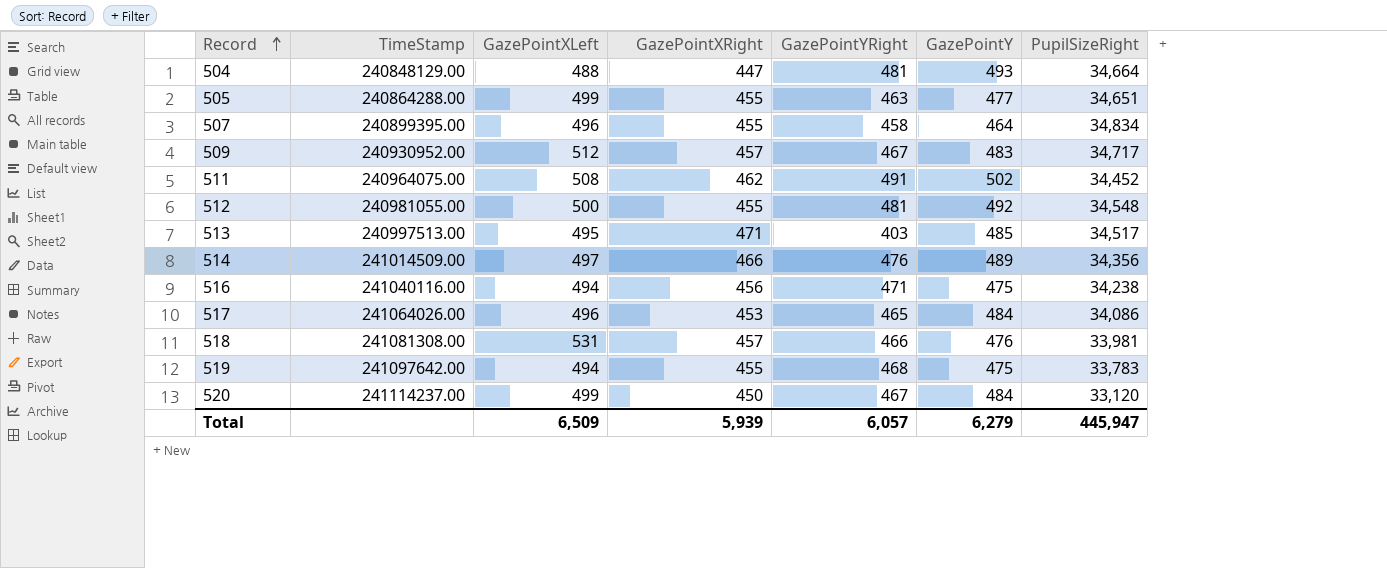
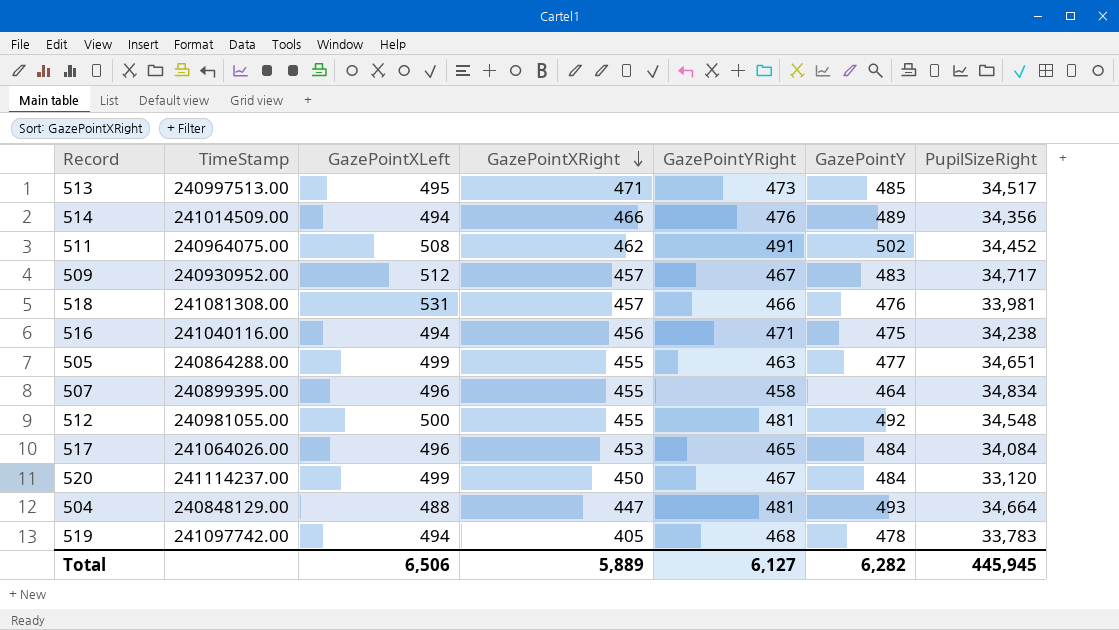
row order: Record ascending -> GazePointXRight descending
513 | GazePointYRight: 403 -> 473
514 | GazePointXLeft: 497 -> 494
517 | PupilSizeRight: 34,086 -> 34,084
519 | TimeStamp: 241097642.00 -> 241097742.00
519 | GazePointXRight: 455 -> 405
519 | GazePointY: 475 -> 478
Total | GazePointXLeft: 6,509 -> 6,506
Total | GazePointXRight: 5,939 -> 5,889
Total | GazePointYRight: 6,057 -> 6,127
Total | GazePointY: 6,279 -> 6,282
Total | PupilSizeRight: 445,947 -> 445,945

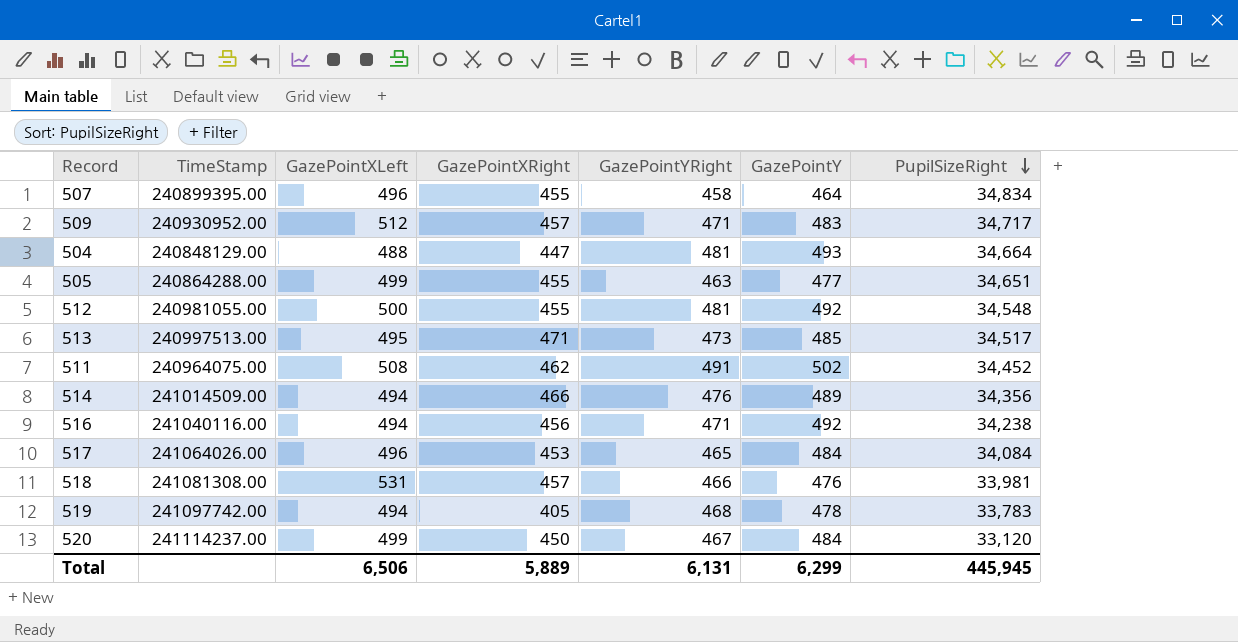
row order: GazePointXRight descending -> PupilSizeRight descending
509 | GazePointYRight: 467 -> 471
516 | GazePointY: 475 -> 492
Total | GazePointYRight: 6,127 -> 6,131
Total | GazePointY: 6,282 -> 6,299

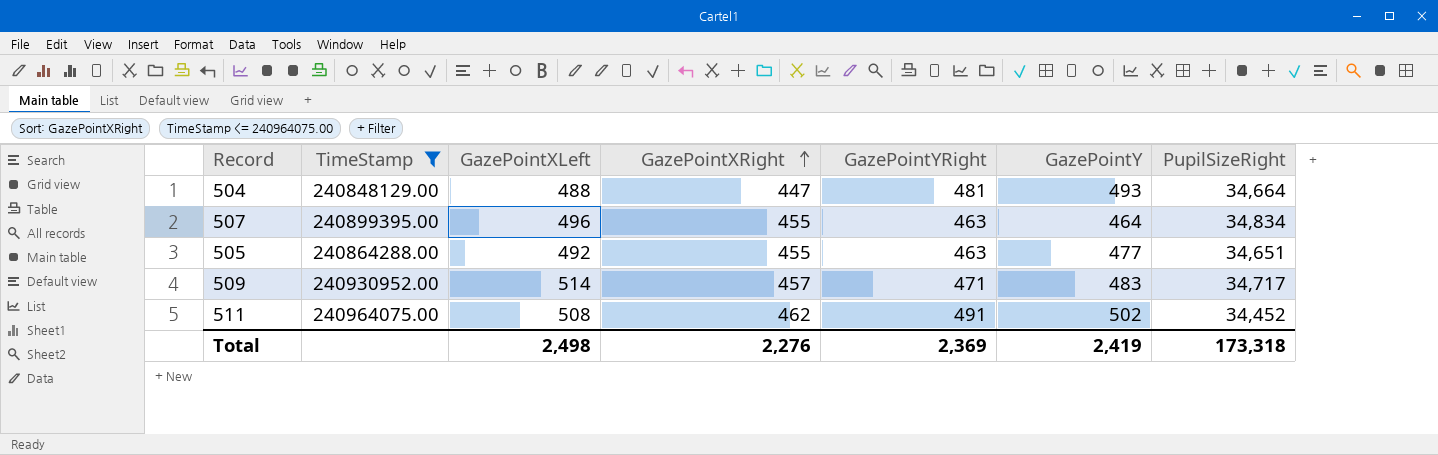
filter: none -> TimeStamp <= 240964075.00
row order: PupilSizeRight descending -> GazePointXRight ascending
507 | GazePointYRight: 458 -> 463
505 | GazePointXLeft: 499 -> 492
509 | GazePointXLeft: 512 -> 514
Total | GazePointXLeft: 6,506 -> 2,498
Total | GazePointXRight: 5,889 -> 2,276
Total | GazePointYRight: 6,131 -> 2,369
Total | GazePointY: 6,299 -> 2,419
Total | PupilSizeRight: 445,945 -> 173,318

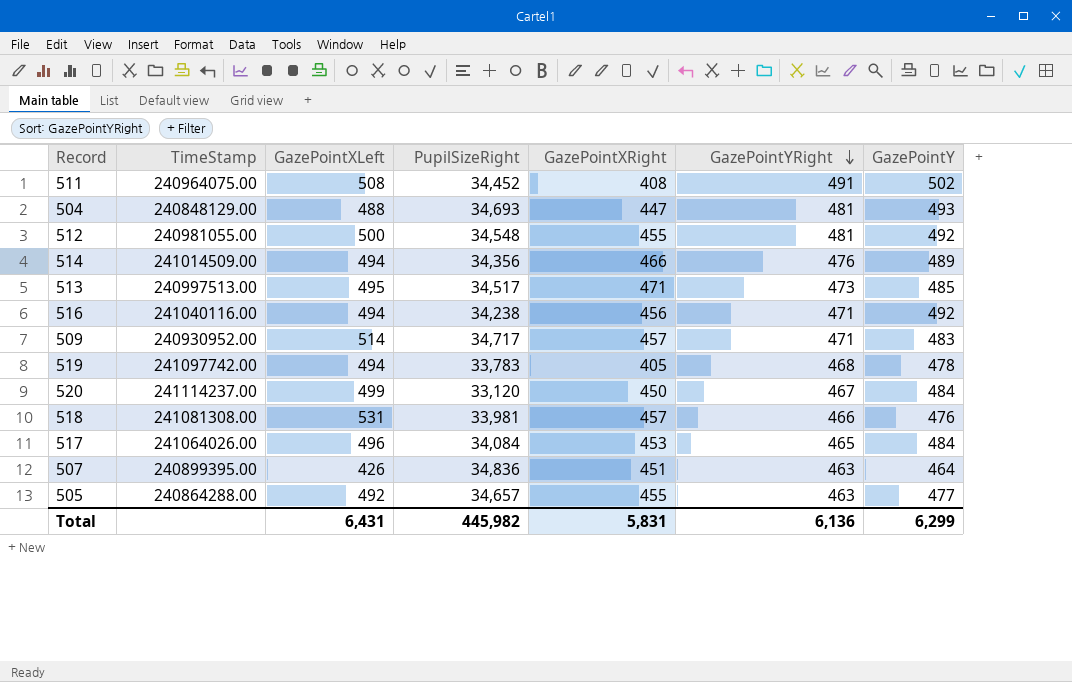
filter: TimeStamp <= 240964075.00 -> none
row order: GazePointXRight ascending -> GazePointYRight descending
column PupilSizeRight | position: 7 -> 4
511 | GazePointXRight: 462 -> 408
504 | PupilSizeRight: 34,664 -> 34,693
507 | GazePointXLeft: 496 -> 426
507 | PupilSizeRight: 34,834 -> 34,836
507 | GazePointXRight: 455 -> 451
505 | PupilSizeRight: 34,651 -> 34,657
Total | GazePointXLeft: 2,498 -> 6,431
Total | PupilSizeRight: 173,318 -> 445,982
Total | GazePointXRight: 2,276 -> 5,831
Total | GazePointYRight: 2,369 -> 6,136
Total | GazePointY: 2,419 -> 6,299

